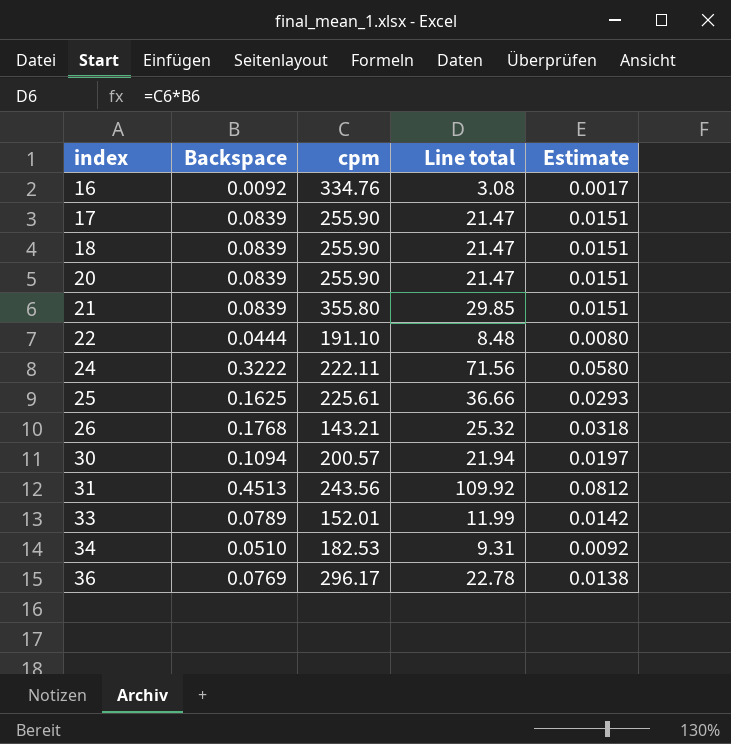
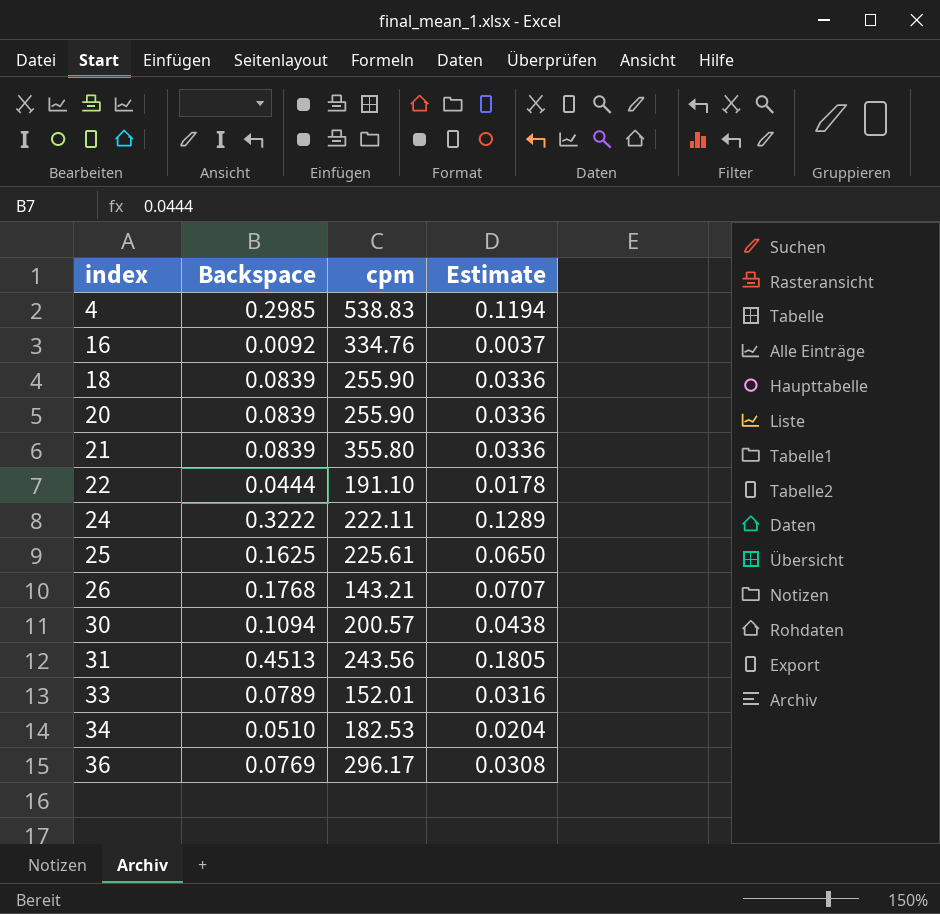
column Line total | formula: [Backspace] * [cpm] -> none
column Estimate | formula: [Backspace] * 0.18 -> [Backspace] * 0.4
row 17: 0.0839 | 255.90 | 21.47 | 0.0151 -> none
row 4: none -> 0.2985 | 538.83 | 0.1194

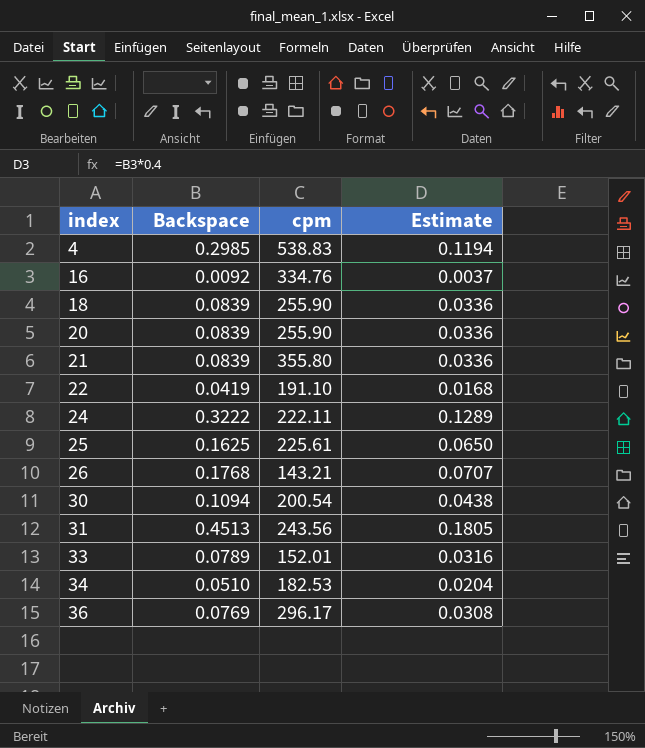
22 | Backspace: 0.0444 -> 0.0419
22 | Estimate: 0.0178 -> 0.0168
30 | cpm: 200.57 -> 200.54

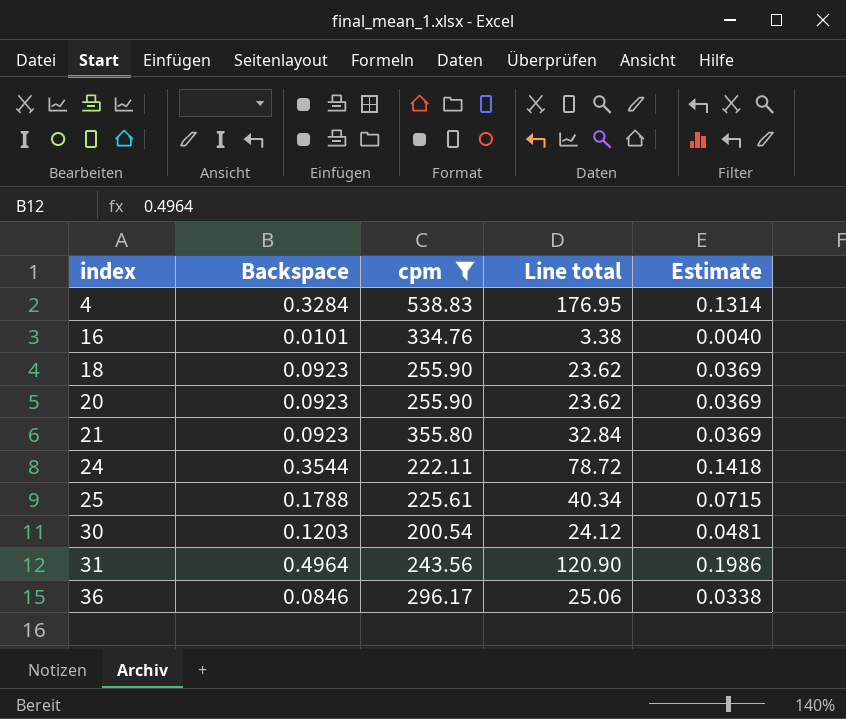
filter: none -> cpm >= 200.54
column Line total | formula: none -> [Backspace] * [cpm]
4 | Backspace: 0.2985 -> 0.3284
4 | Estimate: 0.1194 -> 0.1314
16 | Backspace: 0.0092 -> 0.0101
16 | Estimate: 0.0037 -> 0.0040
18 | Backspace: 0.0839 -> 0.0923
18 | Estimate: 0.0336 -> 0.0369
20 | Backspace: 0.0839 -> 0.0923
20 | Estimate: 0.0336 -> 0.0369
21 | Backspace: 0.0839 -> 0.0923
21 | Estimate: 0.0336 -> 0.0369
24 | Backspace: 0.3222 -> 0.3544
24 | Estimate: 0.1289 -> 0.1418
25 | Backspace: 0.1625 -> 0.1788
25 | Estimate: 0.0650 -> 0.0715
30 | Backspace: 0.1094 -> 0.1203
30 | Estimate: 0.0438 -> 0.0481
31 | Backspace: 0.4513 -> 0.4964
31 | Estimate: 0.1805 -> 0.1986
36 | Backspace: 0.0769 -> 0.0846
36 | Estimate: 0.0308 -> 0.0338

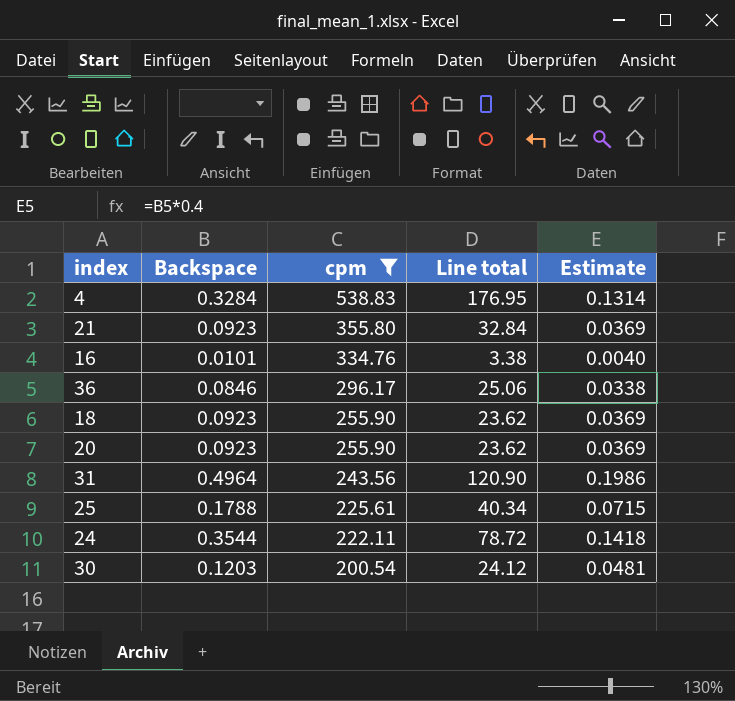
row order: index ascending -> cpm descending

